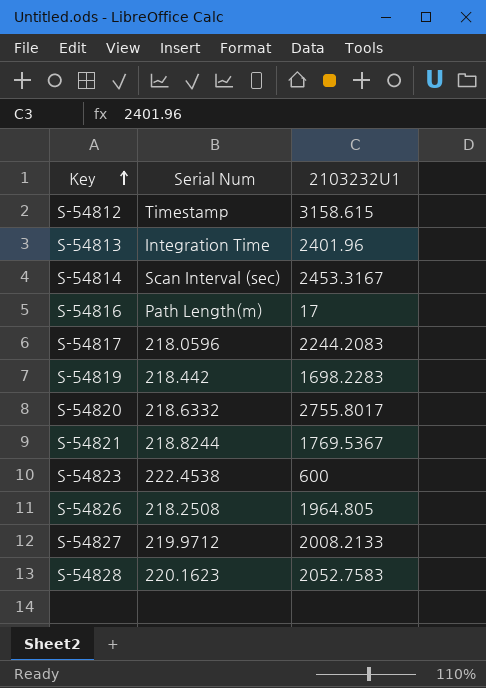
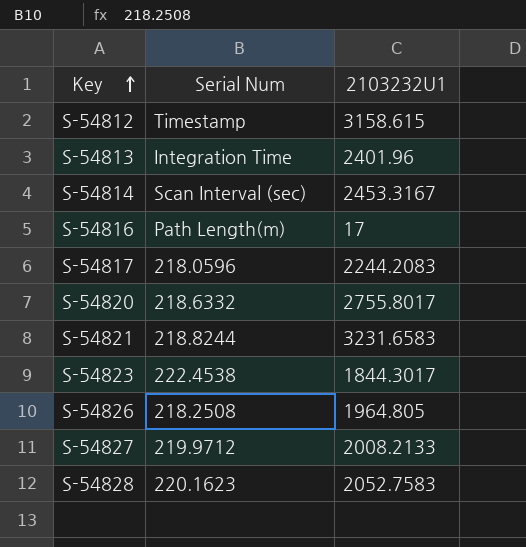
row S-54819: 218.442 | 1698.2283 -> none
S-54821 | 2103232U1: 1769.5367 -> 3231.6583
S-54823 | 2103232U1: 600 -> 1844.3017

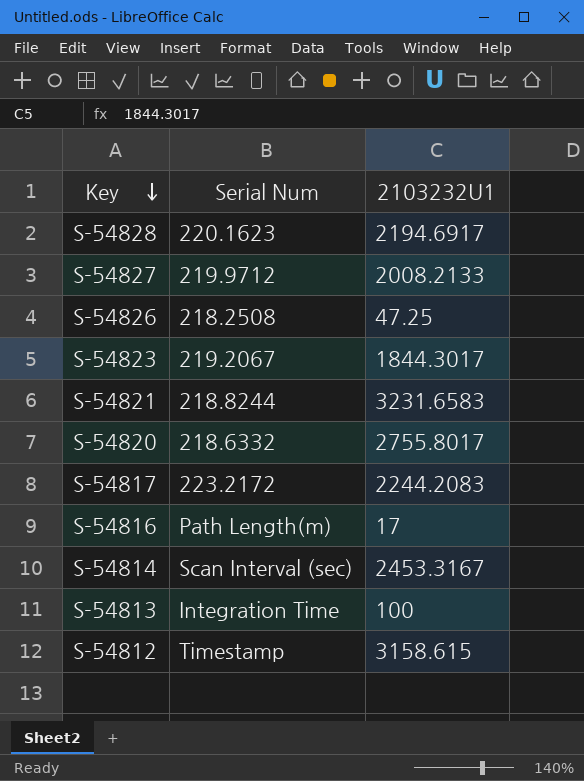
row order: Key ascending -> Key descending
S-54828 | 2103232U1: 2052.7583 -> 2194.6917
S-54826 | 2103232U1: 1964.805 -> 47.25
S-54823 | Serial Num: 222.4538 -> 219.2067
S-54817 | Serial Num: 218.0596 -> 223.2172
S-54813 | 2103232U1: 2401.96 -> 100

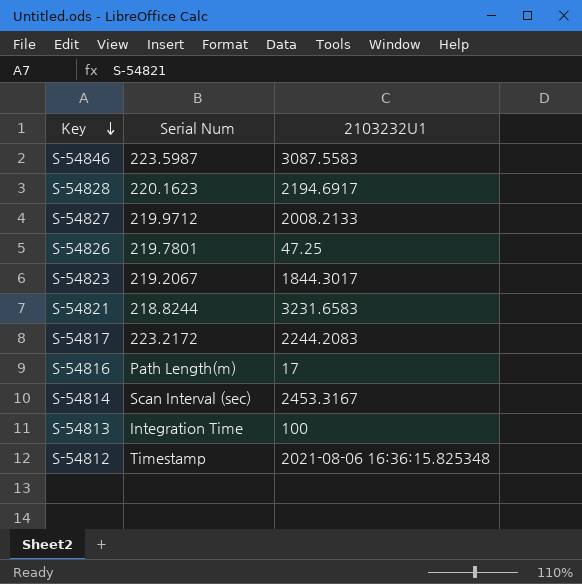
row S-54820: 218.6332 | 2755.8017 -> none
row S-54846: none -> 223.5987 | 3087.5583
S-54826 | Serial Num: 218.2508 -> 219.7801
S-54812 | 2103232U1: 3158.615 -> 2021-08-06 16:36:15.825348

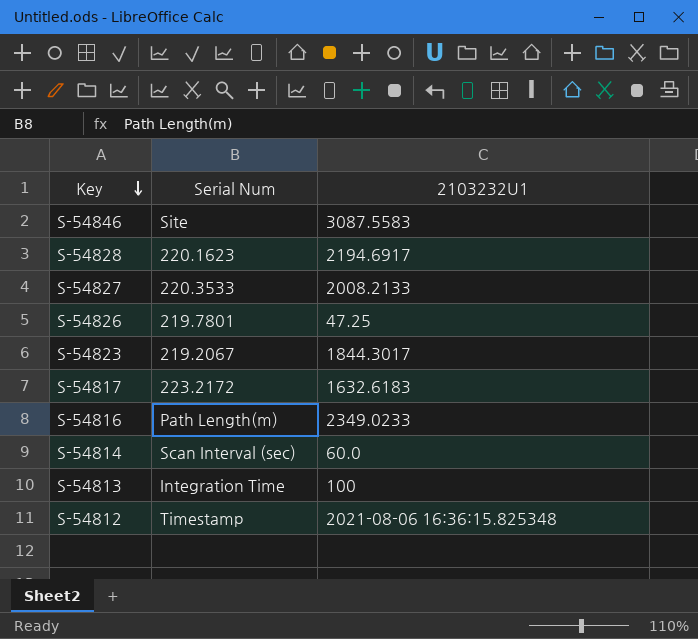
row S-54821: 218.8244 | 3231.6583 -> none
S-54846 | Serial Num: 223.5987 -> Site
S-54827 | Serial Num: 219.9712 -> 220.3533
S-54817 | 2103232U1: 2244.2083 -> 1632.6183
S-54816 | 2103232U1: 17 -> 2349.0233
S-54814 | 2103232U1: 2453.3167 -> 60.0

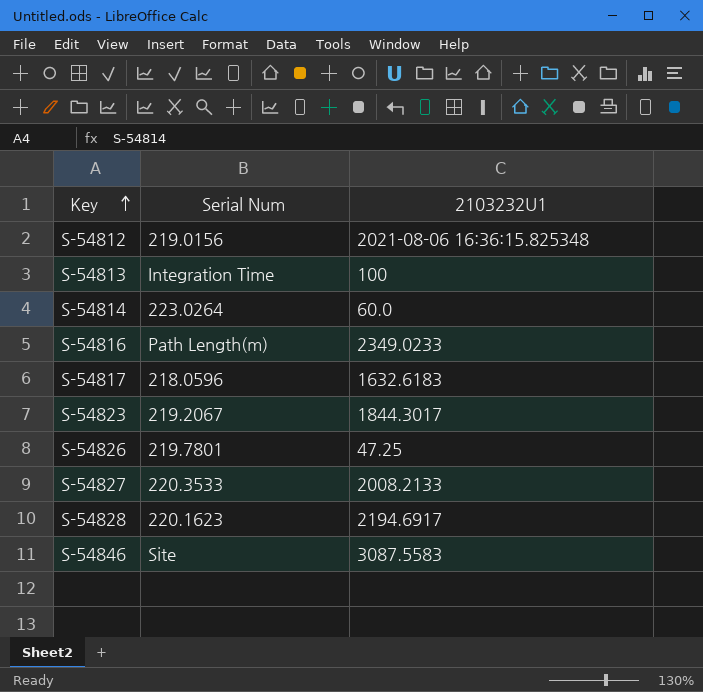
row order: Key descending -> Key ascending
S-54812 | Serial Num: Timestamp -> 219.0156
S-54814 | Serial Num: Scan Interval (sec) -> 223.0264
S-54817 | Serial Num: 223.2172 -> 218.0596

